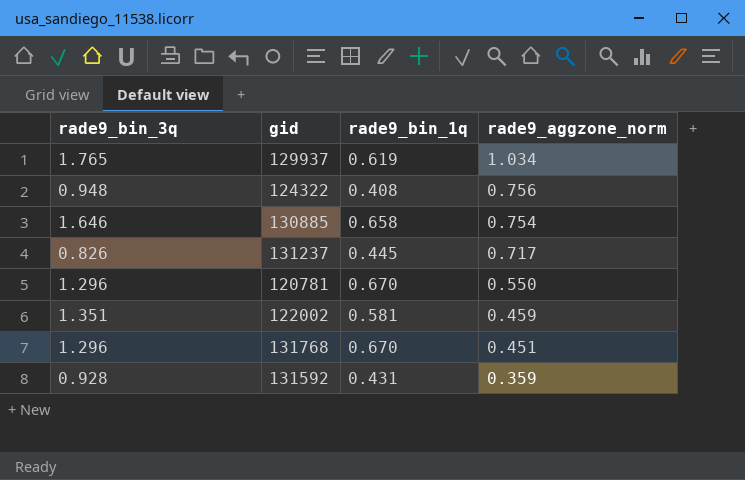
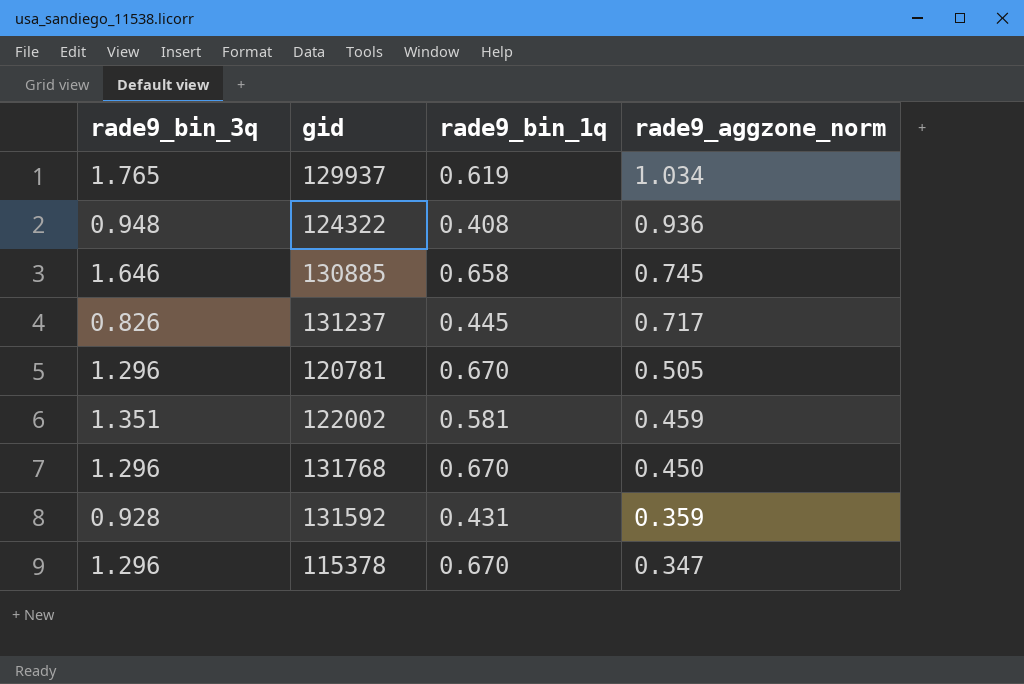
124322 | rade9_aggzone_norm: 0.756 -> 0.936
130885 | rade9_aggzone_norm: 0.754 -> 0.745
120781 | rade9_aggzone_norm: 0.550 -> 0.505
131768 | rade9_aggzone_norm: 0.451 -> 0.450
row 115378: none -> 1.296 | 0.670 | 0.347

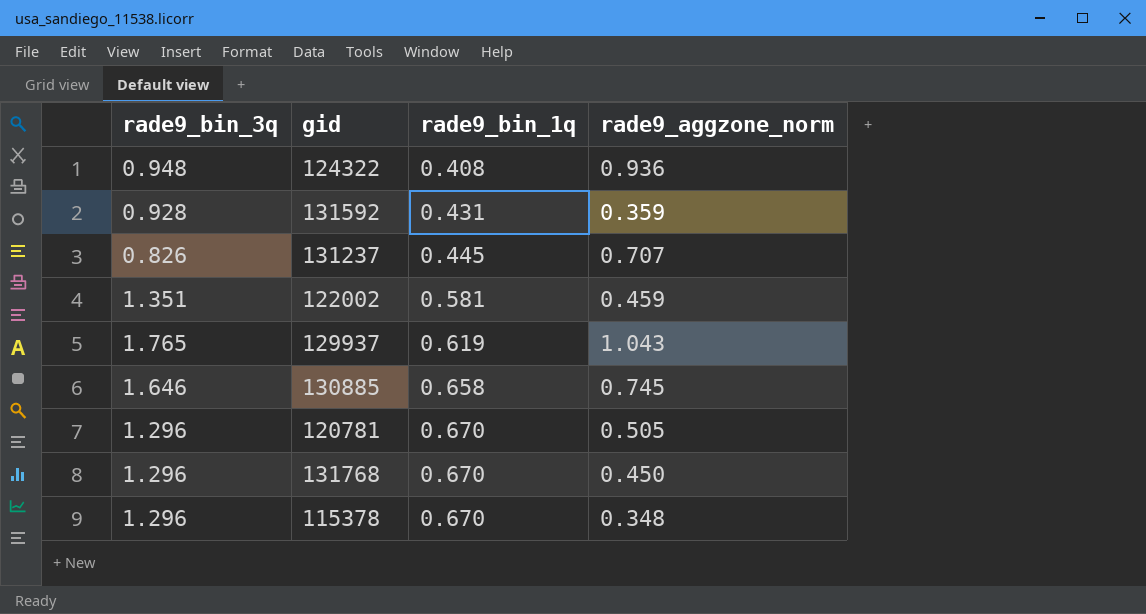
row order: rade9_aggzone_norm descending -> rade9_bin_1q ascending
131237 | rade9_aggzone_norm: 0.717 -> 0.707
129937 | rade9_aggzone_norm: 1.034 -> 1.043
115378 | rade9_aggzone_norm: 0.347 -> 0.348

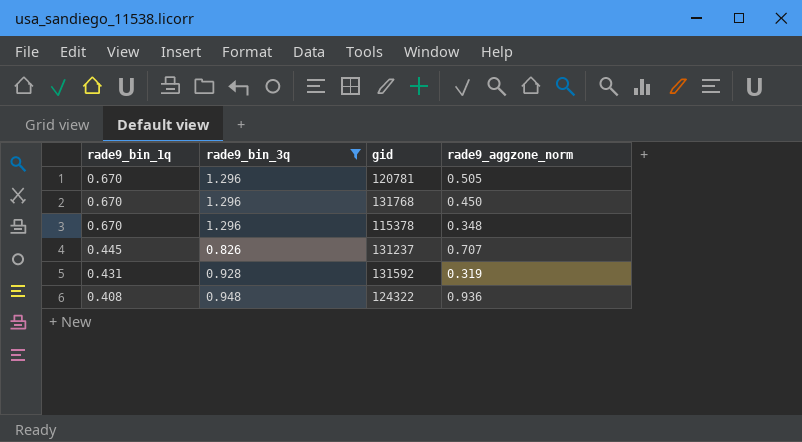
filter: none -> rade9_bin_3q <= 1.296
row order: rade9_bin_1q ascending -> rade9_bin_1q descending
column rade9_bin_1q | position: 3 -> 1
131592 | rade9_aggzone_norm: 0.359 -> 0.319

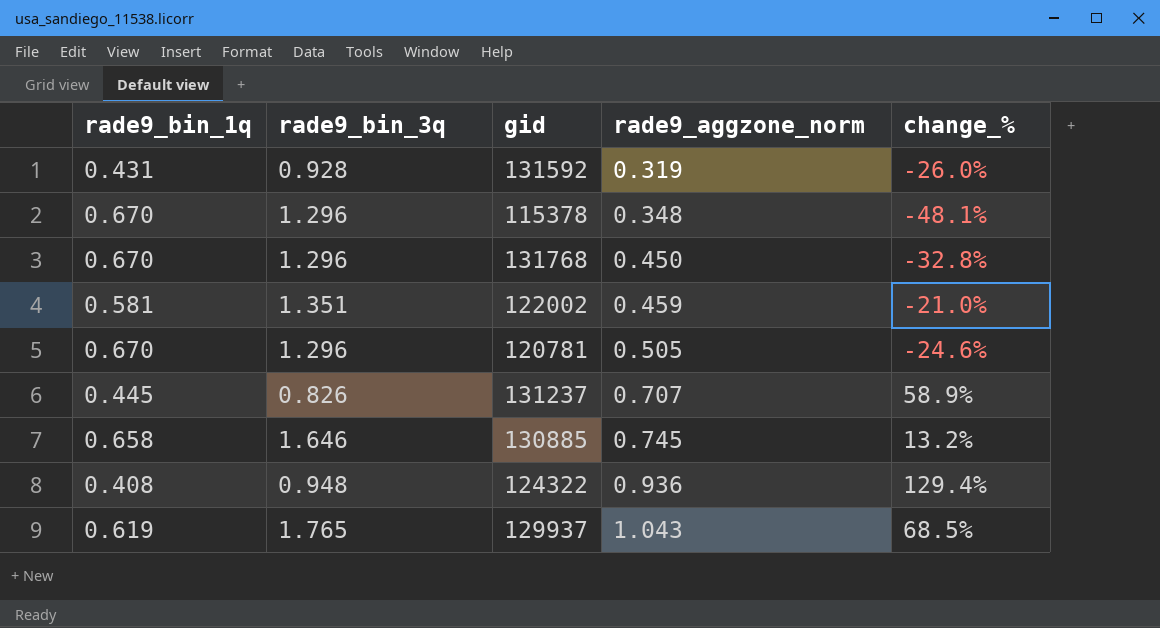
filter: rade9_bin_3q <= 1.296 -> none
row order: rade9_bin_1q descending -> rade9_aggzone_norm ascending
column change_% | formula: none -> ([rade9_aggzone_norm] - [rade9_bin_1q]) / [rade9_bin_1q]

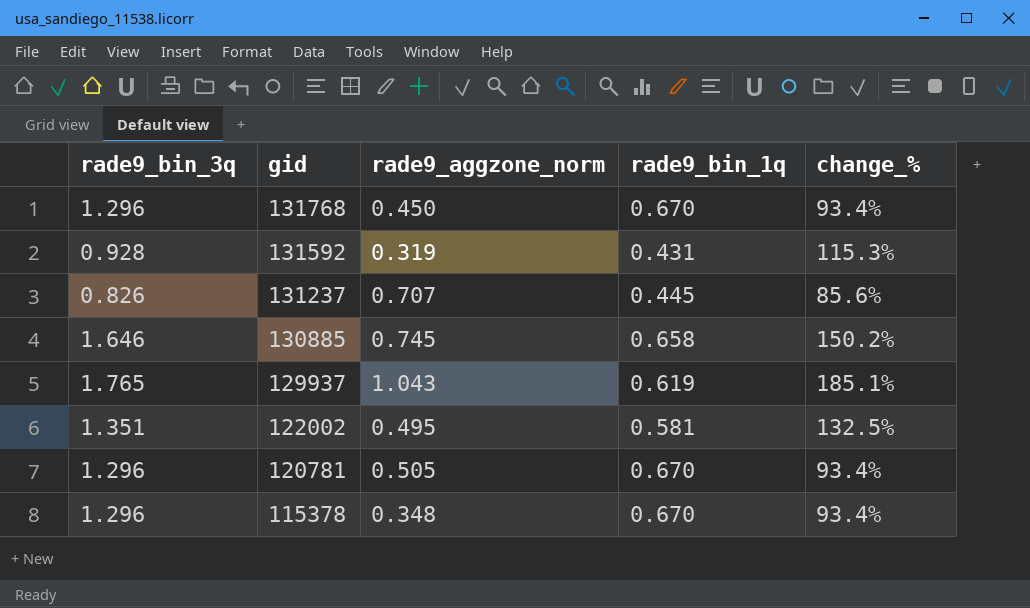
row order: rade9_aggzone_norm ascending -> gid descending
column rade9_bin_1q | position: 1 -> 4
column change_% | formula: ([rade9_aggzone_norm] - [rade9_bin_1q]) / [rade9_bin_1q] -> ([rade9_bin_3q] - [rade9_bin_1q]) / [rade9_bin_1q]
row 124322: 0.408 | 0.948 | 0.936 | 129.4% -> none
122002 | rade9_aggzone_norm: 0.459 -> 0.495

